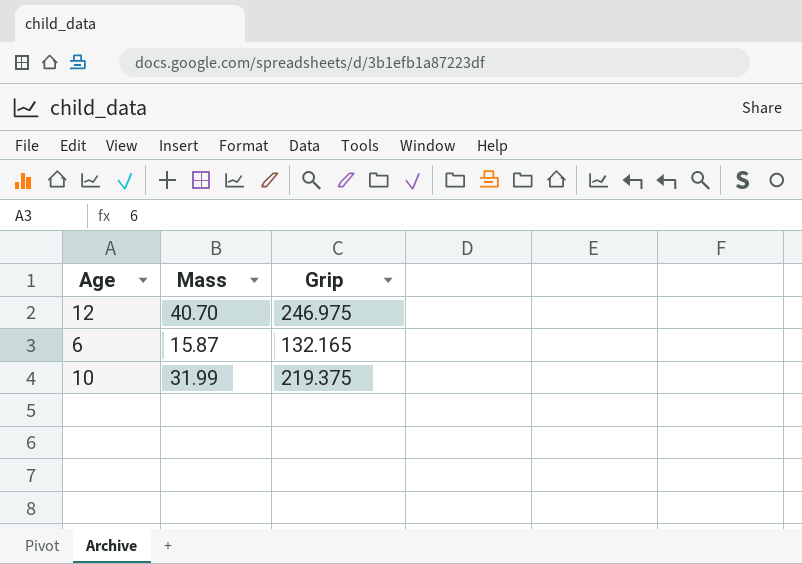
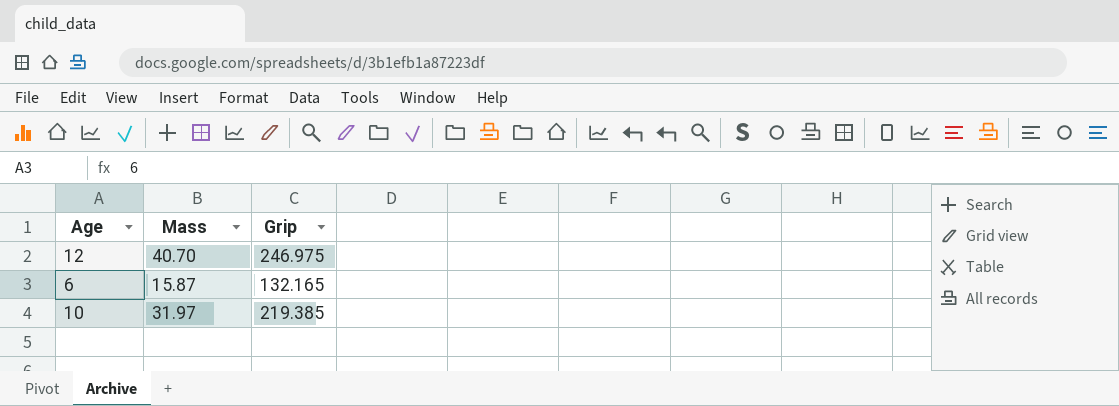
10 | Mass: 31.99 -> 31.97
10 | Grip: 219.375 -> 219.385

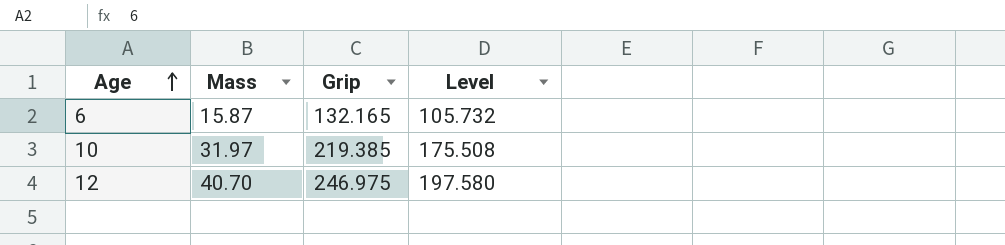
row order: none -> Age ascending
column Level | formula: none -> [Grip] * 0.8

